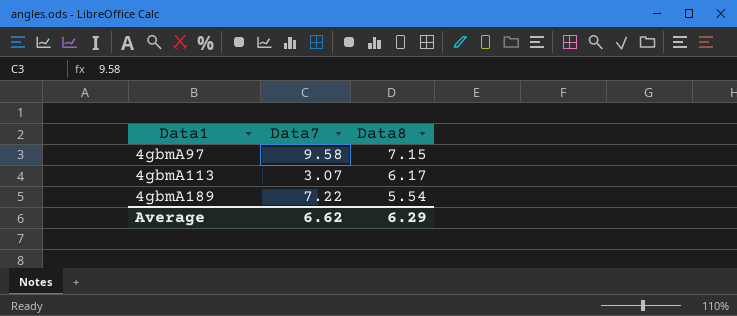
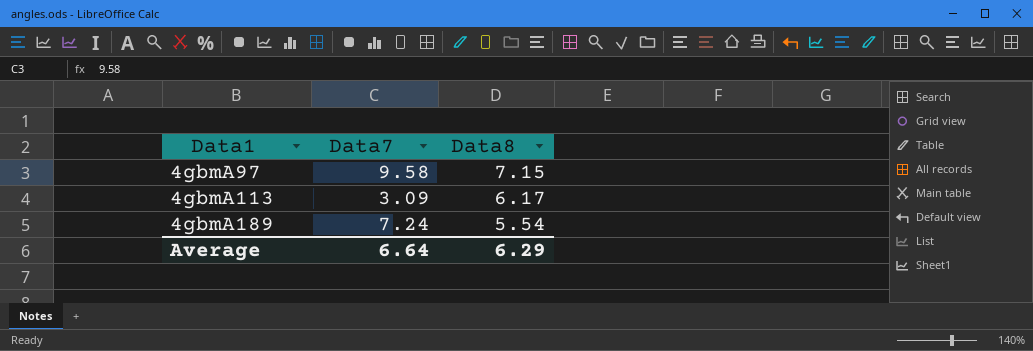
4gbmA113 | Data7: 3.07 -> 3.09
4gbmA189 | Data7: 7.22 -> 7.24
Average | Data7: 6.62 -> 6.64

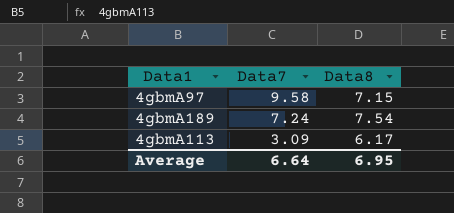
row order: Data1 ascending -> Data7 descending
4gbmA189 | Data8: 5.54 -> 7.54
Average | Data8: 6.29 -> 6.95

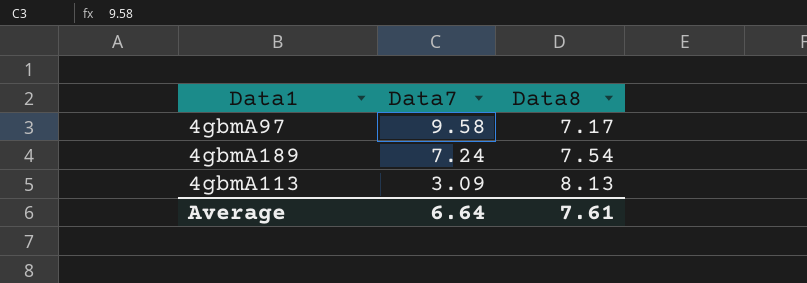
4gbmA97 | Data8: 7.15 -> 7.17
4gbmA113 | Data8: 6.17 -> 8.13
Average | Data8: 6.95 -> 7.61

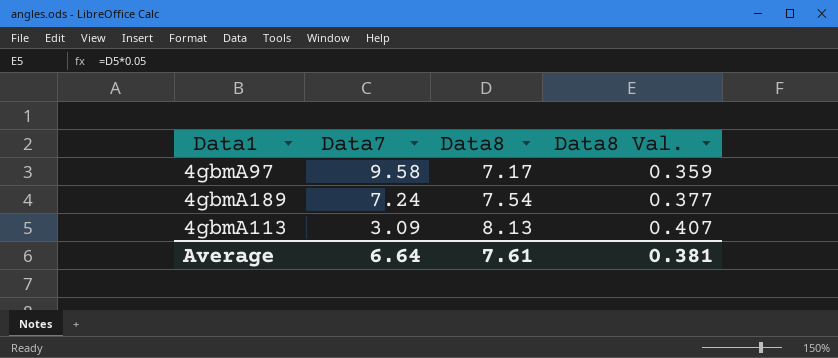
column Data8 Val. | formula: none -> [Data8] * 0.05

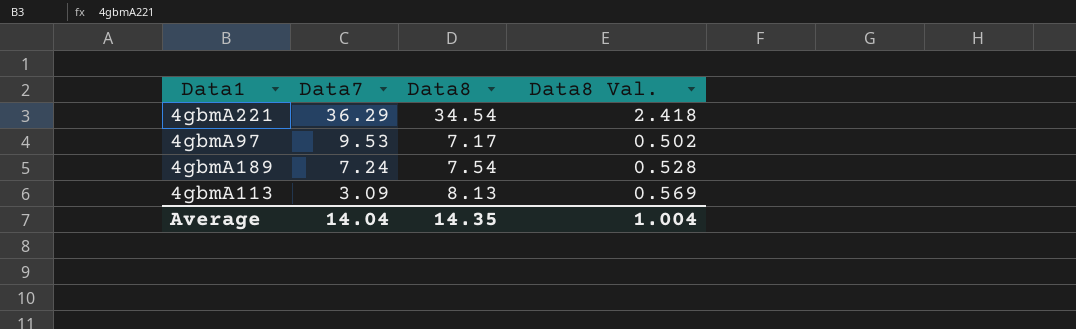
column Data8 Val. | formula: [Data8] * 0.05 -> [Data8] * 0.07
row 4gbmA221: none -> 36.29 | 34.54 | 2.418
4gbmA97 | Data7: 9.58 -> 9.53
Average | Data7: 6.64 -> 14.04
Average | Data8: 7.61 -> 14.35
Average | Data8 Val.: 0.381 -> 1.004

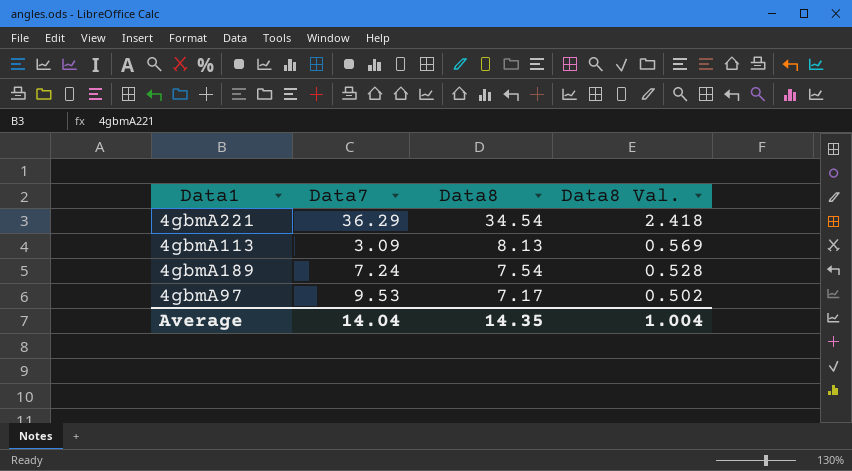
row order: Data7 descending -> Data8 descending

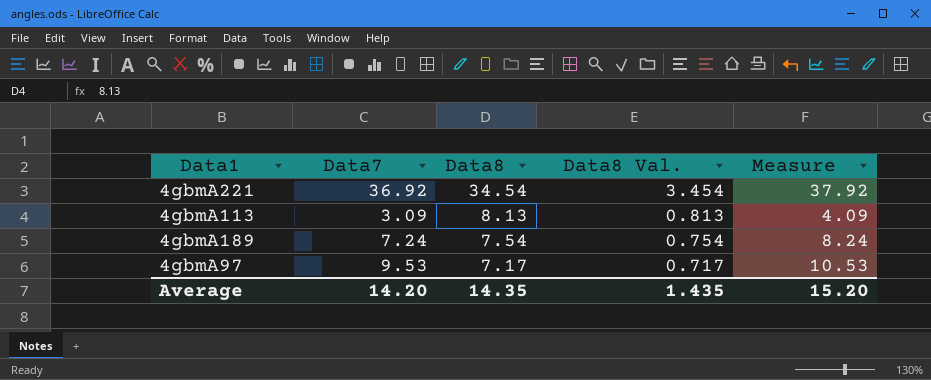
column Data8 Val. | formula: [Data8] * 0.07 -> [Data8] * 0.1
column Measure | formula: none -> [Data7] + 1
4gbmA221 | Data7: 36.29 -> 36.92
Average | Data7: 14.04 -> 14.20
Average | Data8 Val.: 1.004 -> 1.435

